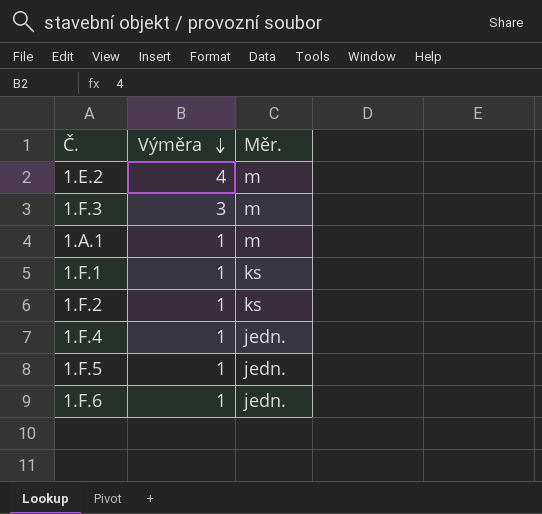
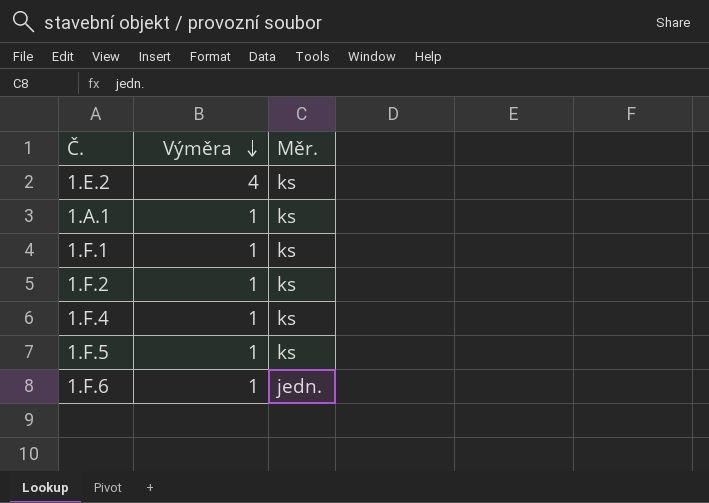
row 1.F.3: 3 | m -> none
1.E.2 | Měr.: m -> ks
1.A.1 | Měr.: m -> ks
1.F.4 | Měr.: jedn. -> ks
1.F.5 | Měr.: jedn. -> ks

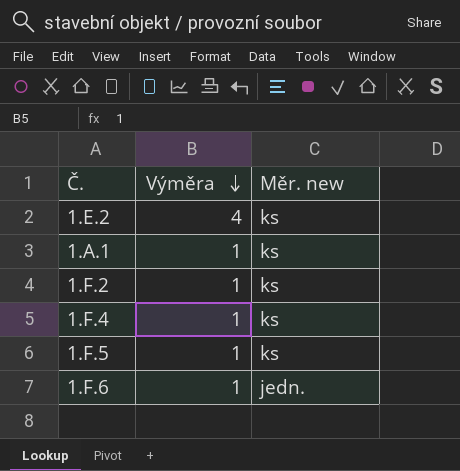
column name: Měr. -> Měr. new
row 1.F.1: 1 | ks -> none

